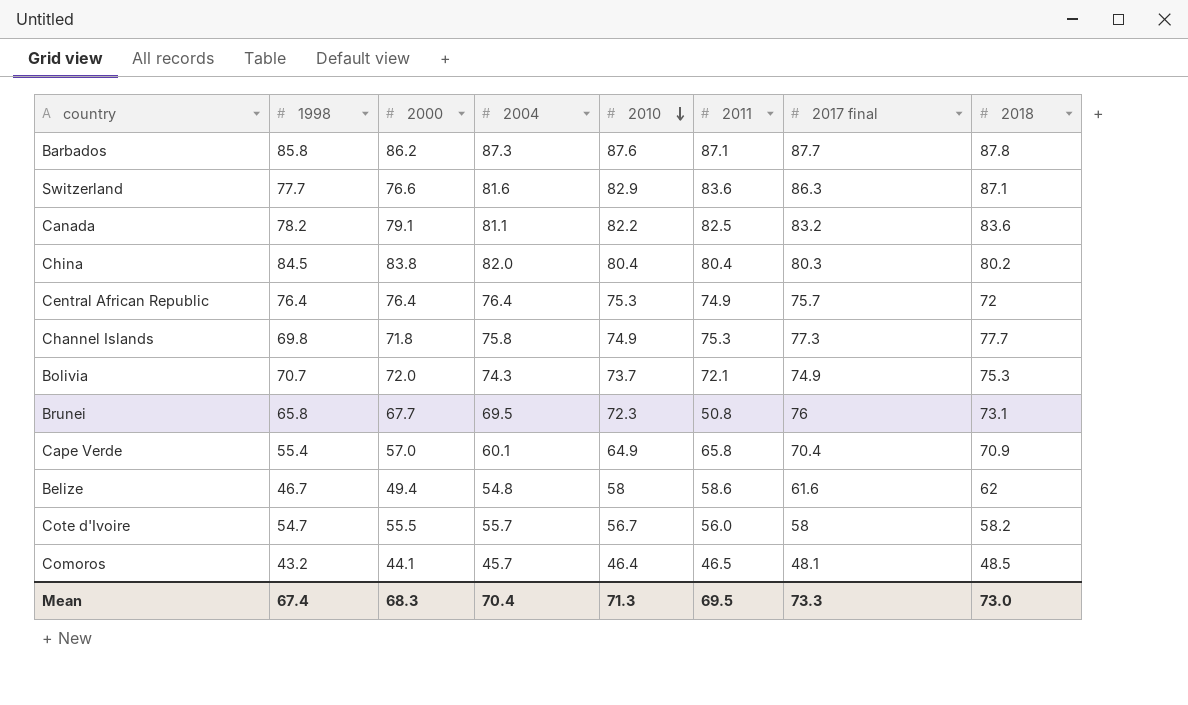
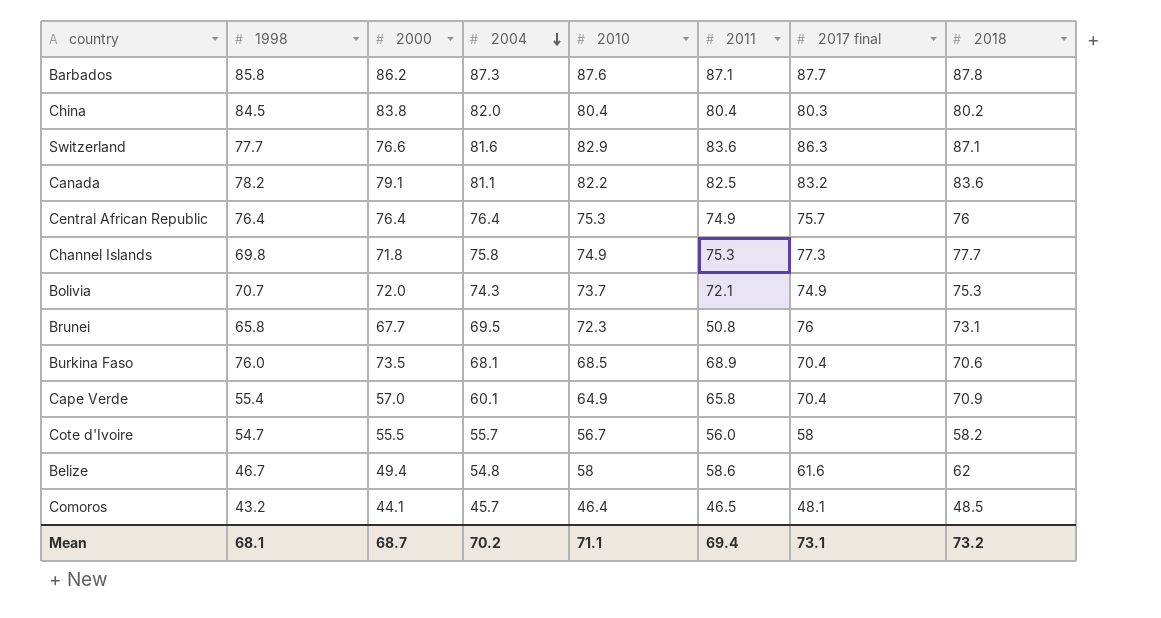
row order: 2010 descending -> 2004 descending
Central African Republic | 2018: 72 -> 76
row Burkina Faso: none -> 76.0 | 73.5 | 68.1 | 68.5 | 68.9 | 70.4 | 70.6
Mean | 1998: 67.4 -> 68.1
Mean | 2000: 68.3 -> 68.7
Mean | 2004: 70.4 -> 70.2
Mean | 2010: 71.3 -> 71.1
Mean | 2011: 69.5 -> 69.4
Mean | 2017 final: 73.3 -> 73.1
Mean | 2018: 73.0 -> 73.2

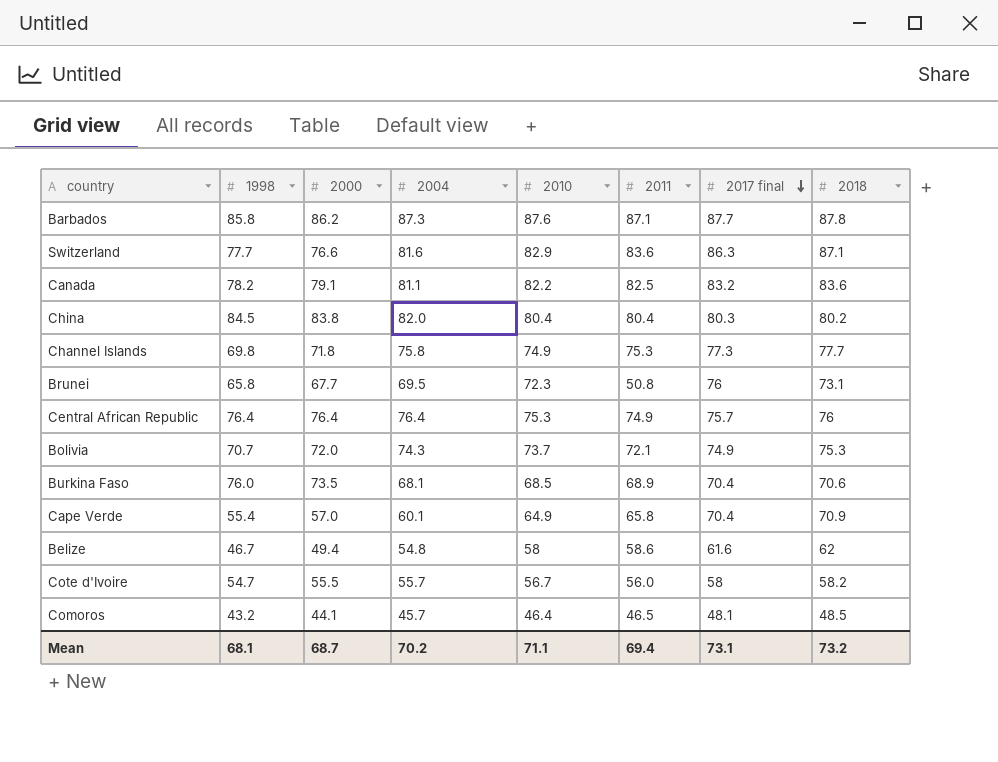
row order: 2004 descending -> 2017 final descending

